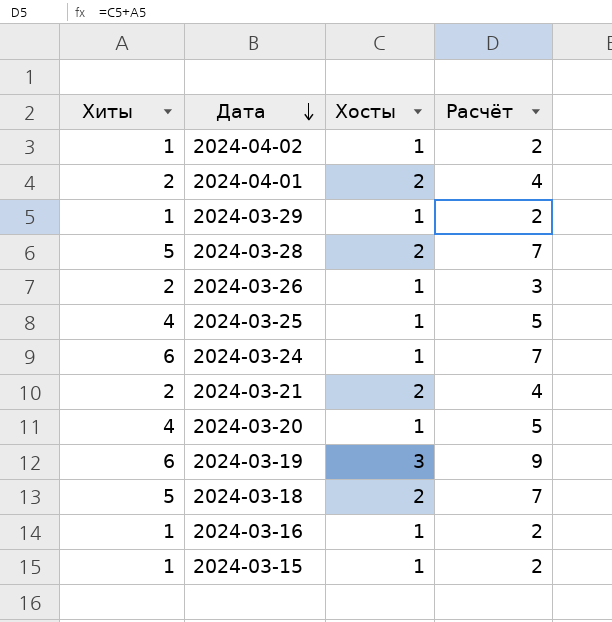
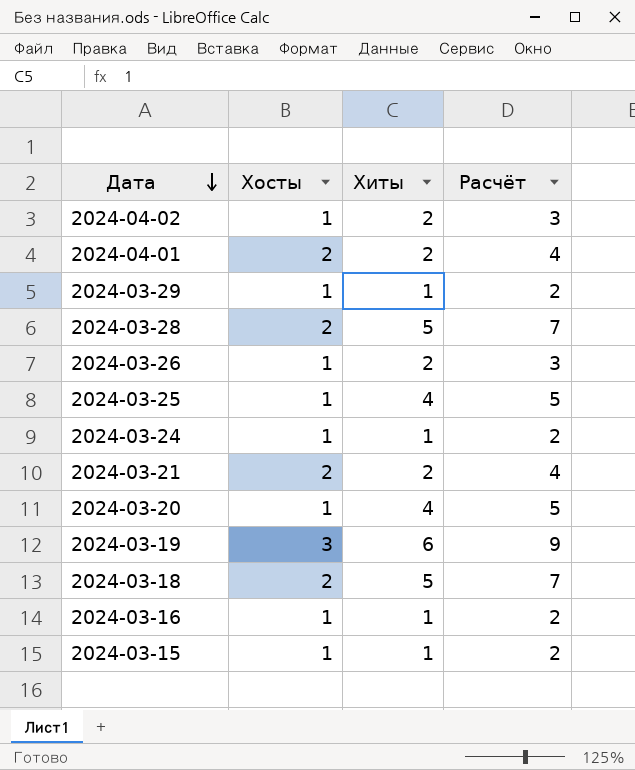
column Хиты | position: 1 -> 3
2024-04-02 | Хиты: 1 -> 2
2024-04-02 | Расчёт: 2 -> 3
2024-03-24 | Хиты: 6 -> 1
2024-03-24 | Расчёт: 7 -> 2

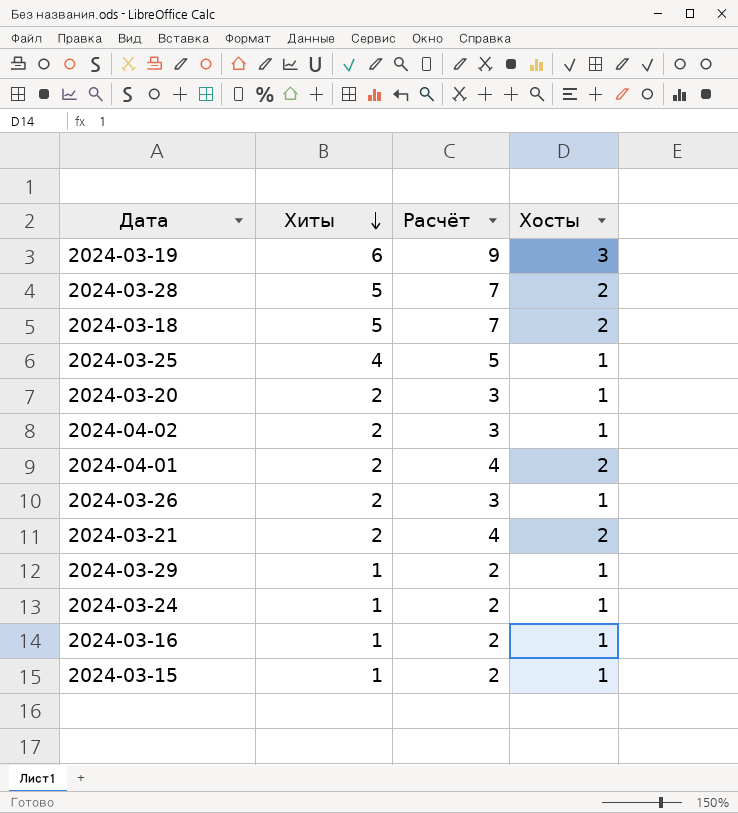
row order: Дата descending -> Хиты descending
column Хосты | position: 2 -> 4
2024-03-20 | Хиты: 4 -> 2
2024-03-20 | Расчёт: 5 -> 3

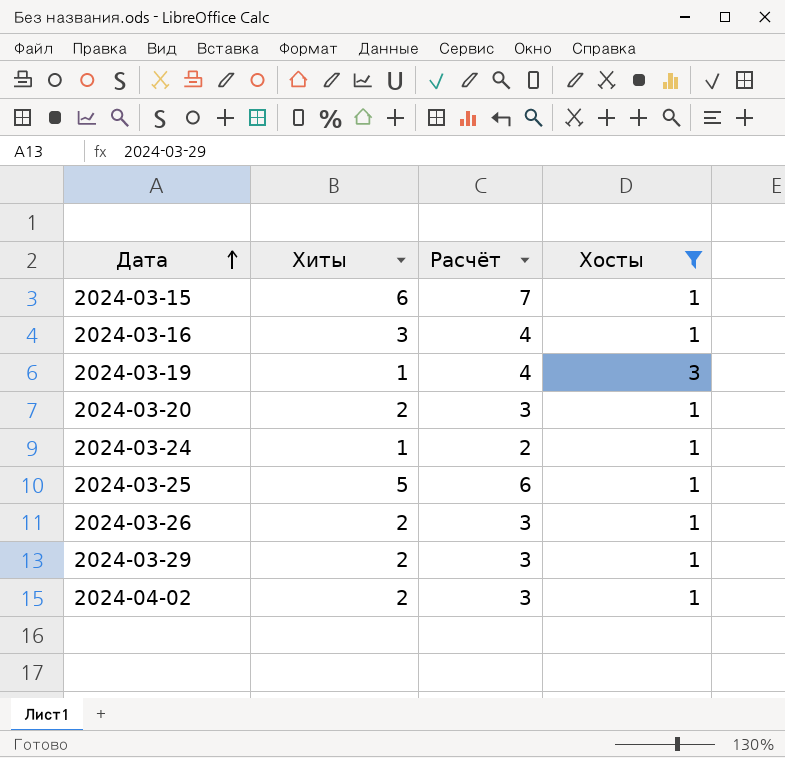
filter: none -> Хосты != 2
row order: Хиты descending -> Дата ascending
2024-03-15 | Хиты: 1 -> 6
2024-03-15 | Расчёт: 2 -> 7
2024-03-16 | Хиты: 1 -> 3
2024-03-16 | Расчёт: 2 -> 4
2024-03-19 | Хиты: 6 -> 1
2024-03-19 | Расчёт: 9 -> 4
2024-03-25 | Хиты: 4 -> 5
2024-03-25 | Расчёт: 5 -> 6
2024-03-29 | Хиты: 1 -> 2
2024-03-29 | Расчёт: 2 -> 3

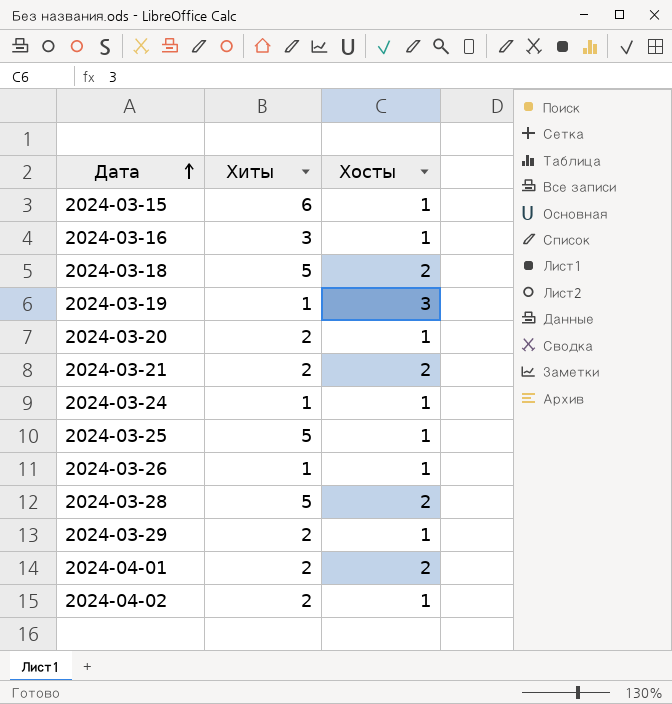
filter: Хосты != 2 -> none
column Расчёт | formula: [Хиты] + [Хосты] -> none
2024-03-26 | Хиты: 2 -> 1

